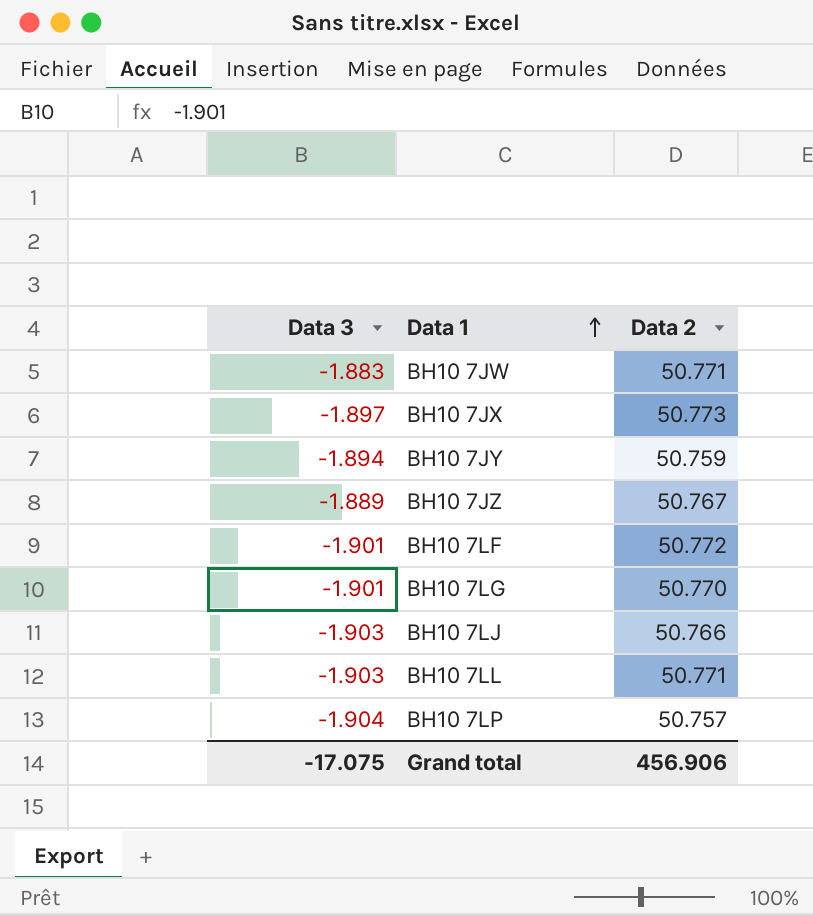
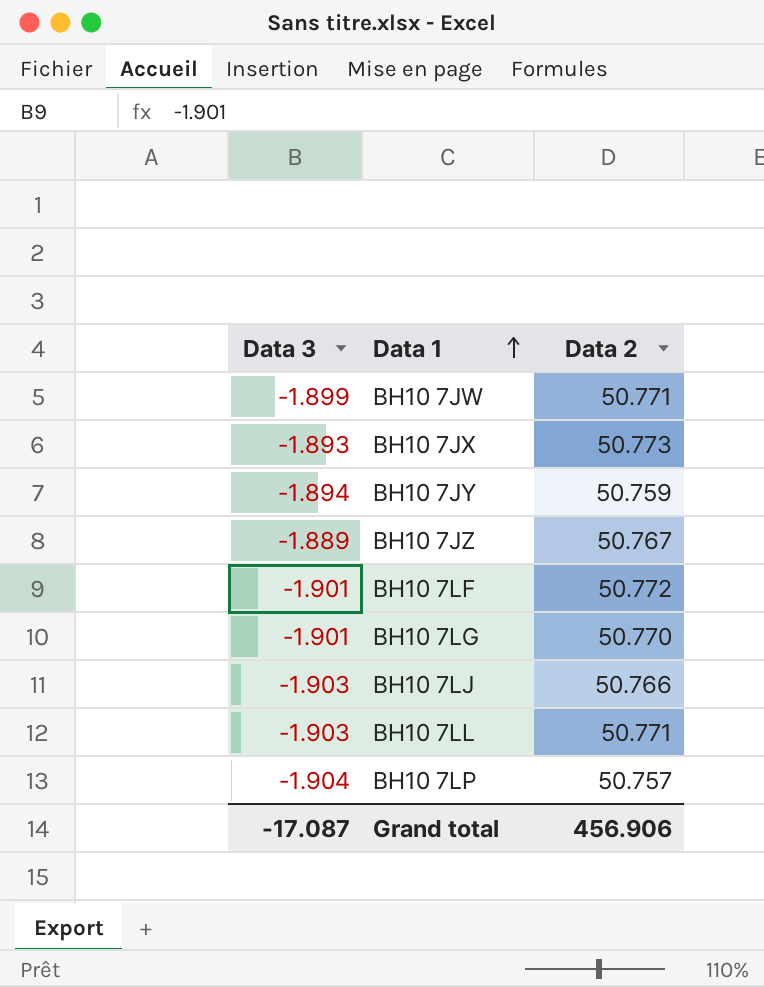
BH10 7JW | Data 3: -1.883 -> -1.899
BH10 7JX | Data 3: -1.897 -> -1.893
Grand total | Data 3: -17.075 -> -17.087

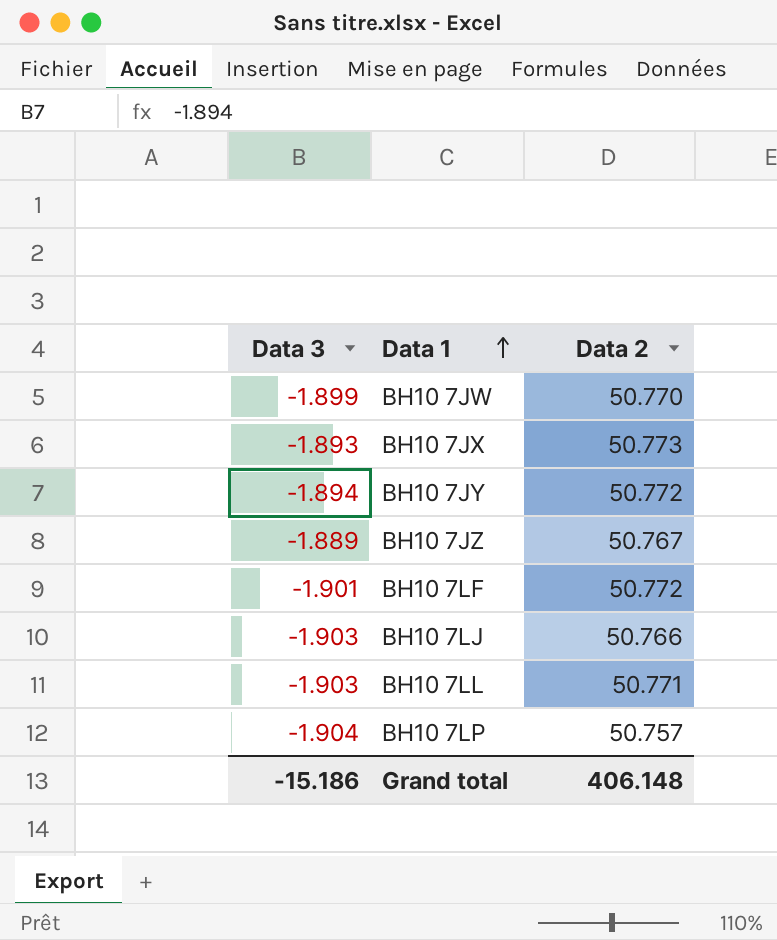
row BH10 7LG: -1.901 | 50.770 -> none
BH10 7JW | Data 2: 50.771 -> 50.770
BH10 7JY | Data 2: 50.759 -> 50.772
Grand total | Data 3: -17.087 -> -15.186
Grand total | Data 2: 456.906 -> 406.148

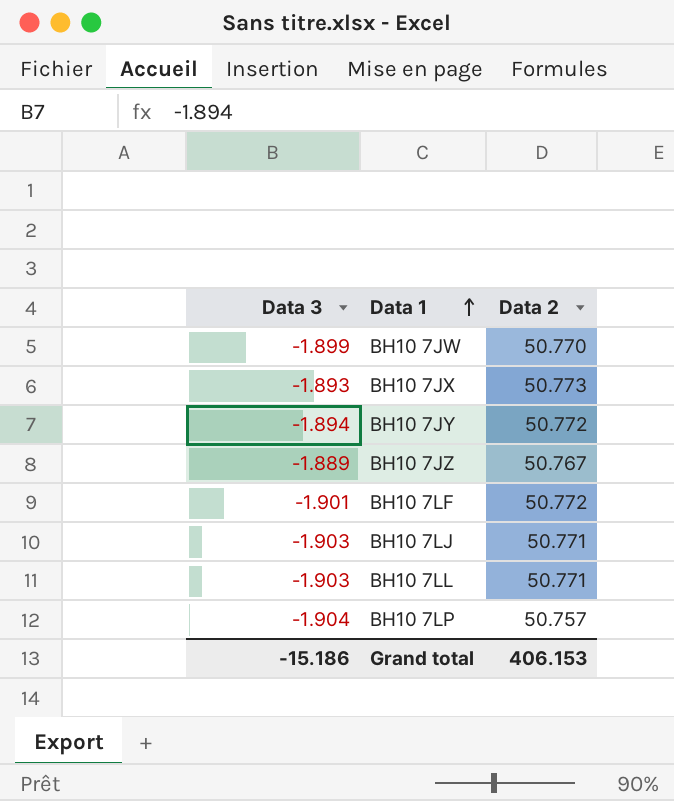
BH10 7LJ | Data 2: 50.766 -> 50.771
Grand total | Data 2: 406.148 -> 406.153

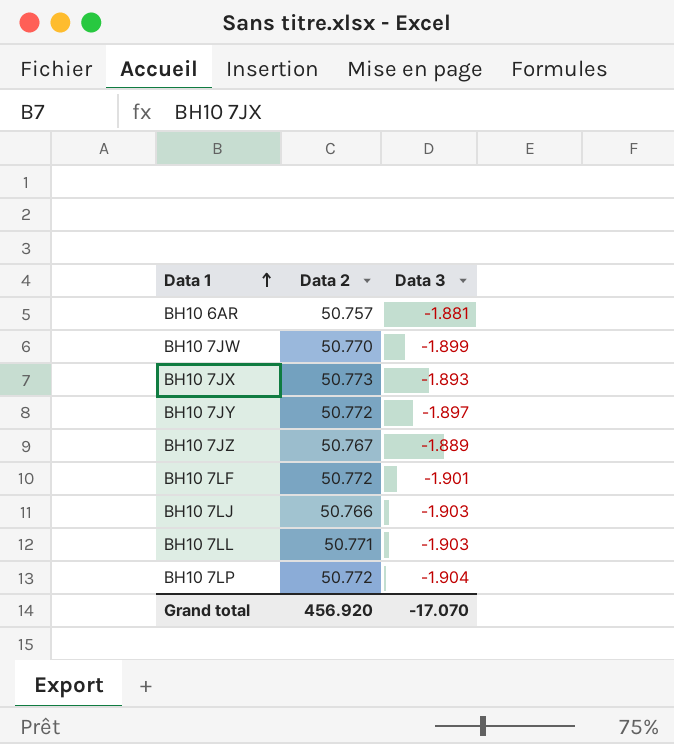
column Data 3 | position: 1 -> 3
row BH10 6AR: none -> 50.757 | -1.881
BH10 7JY | Data 3: -1.894 -> -1.897
BH10 7LJ | Data 2: 50.771 -> 50.766
BH10 7LP | Data 2: 50.757 -> 50.772
Grand total | Data 2: 406.153 -> 456.920
Grand total | Data 3: -15.186 -> -17.070

